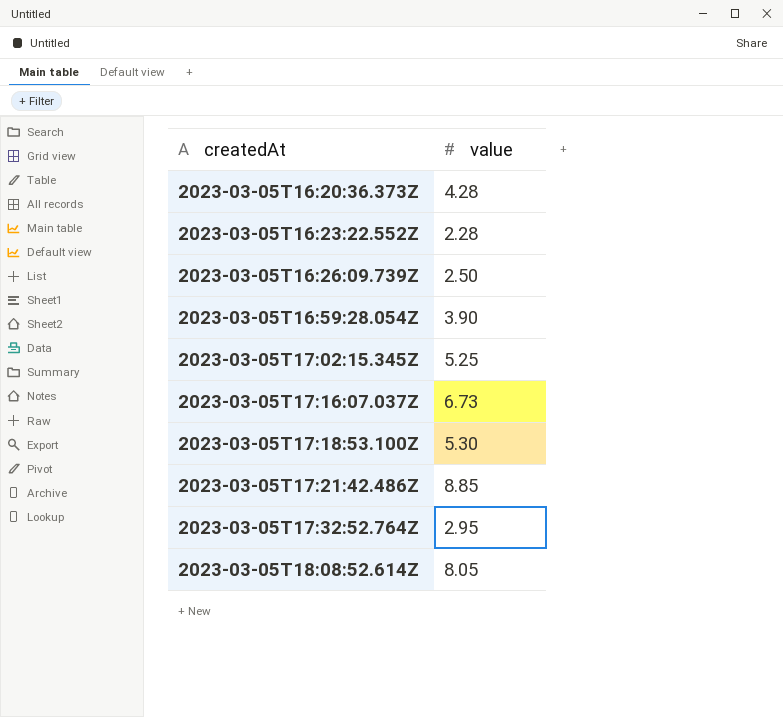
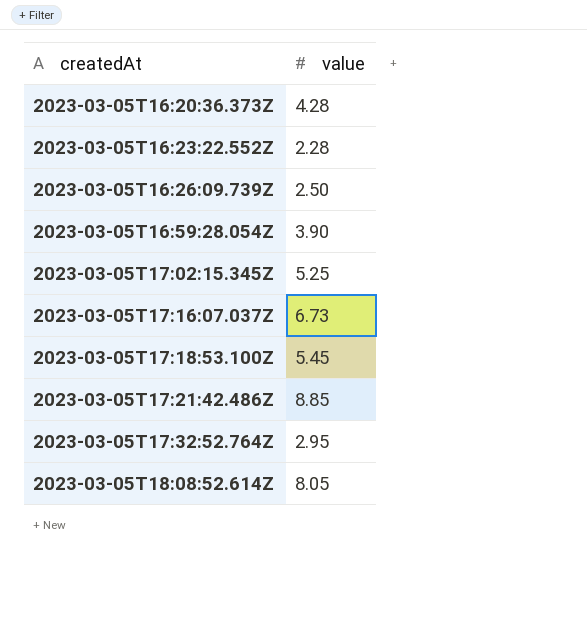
2023-03-05T17:18:53.100Z | value: 5.30 -> 5.45

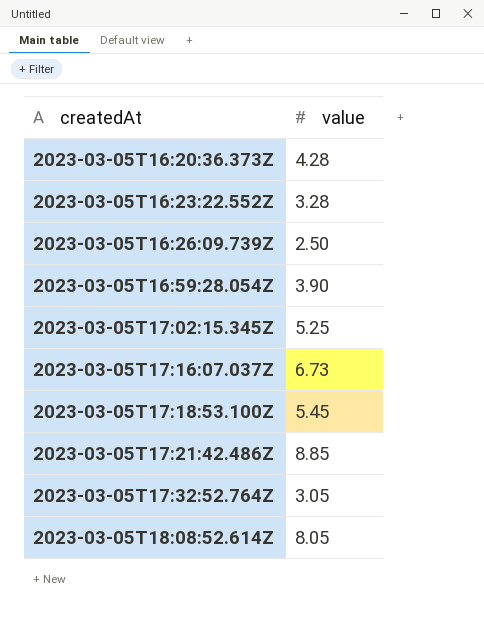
2023-03-05T16:23:22.552Z | value: 2.28 -> 3.28
2023-03-05T17:32:52.764Z | value: 2.95 -> 3.05

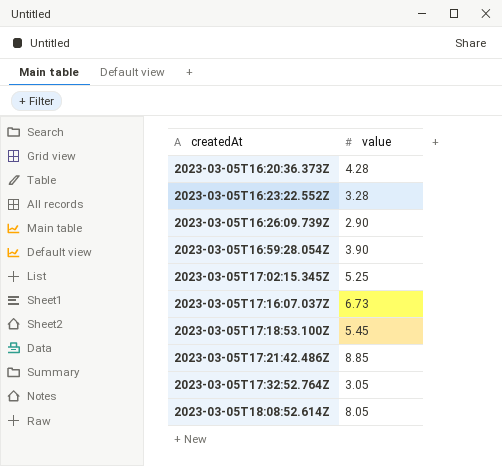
2023-03-05T16:26:09.739Z | value: 2.50 -> 2.90

